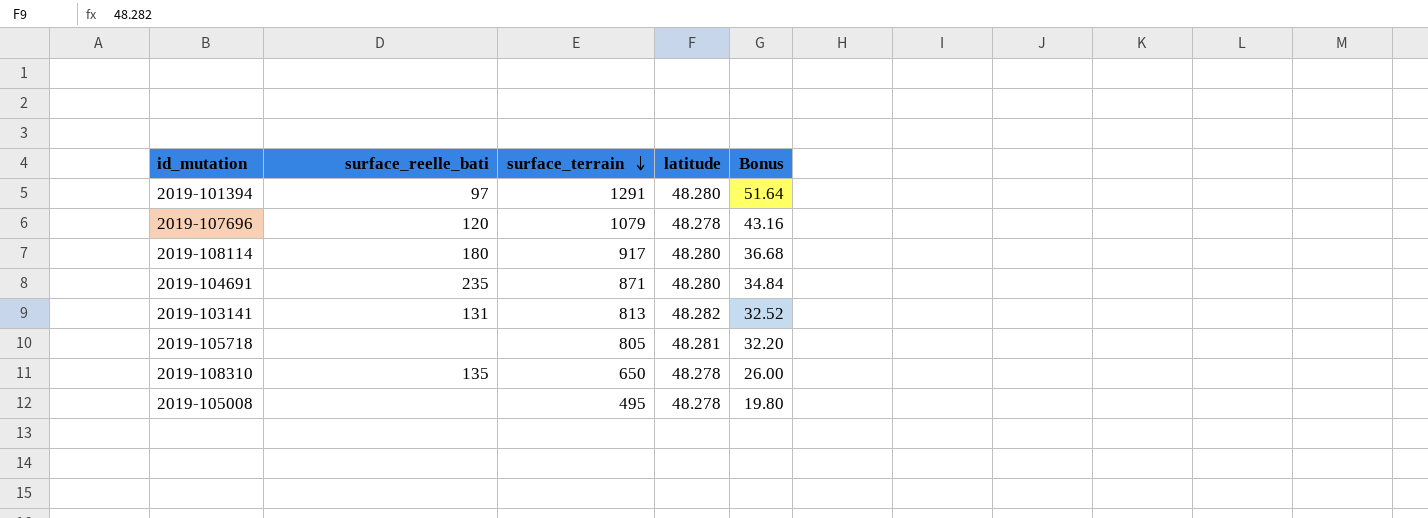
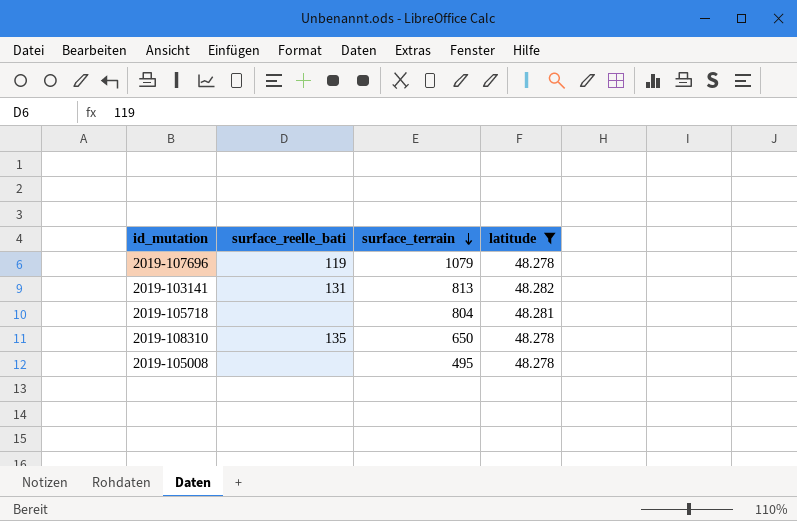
filter: none -> latitude != 48.280
column Bonus | formula: [surface_terrain] * 0.04 -> none
2019-107696 | surface_reelle_bati: 120 -> 119
2019-105718 | surface_terrain: 805 -> 804

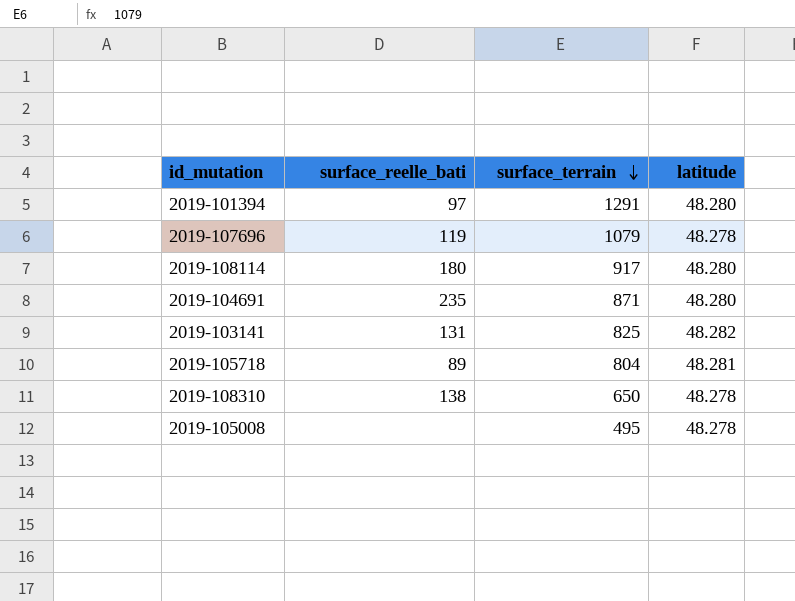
filter: latitude != 48.280 -> none
2019-103141 | surface_terrain: 813 -> 825
2019-105718 | surface_reelle_bati: none -> 89
2019-108310 | surface_reelle_bati: 135 -> 138

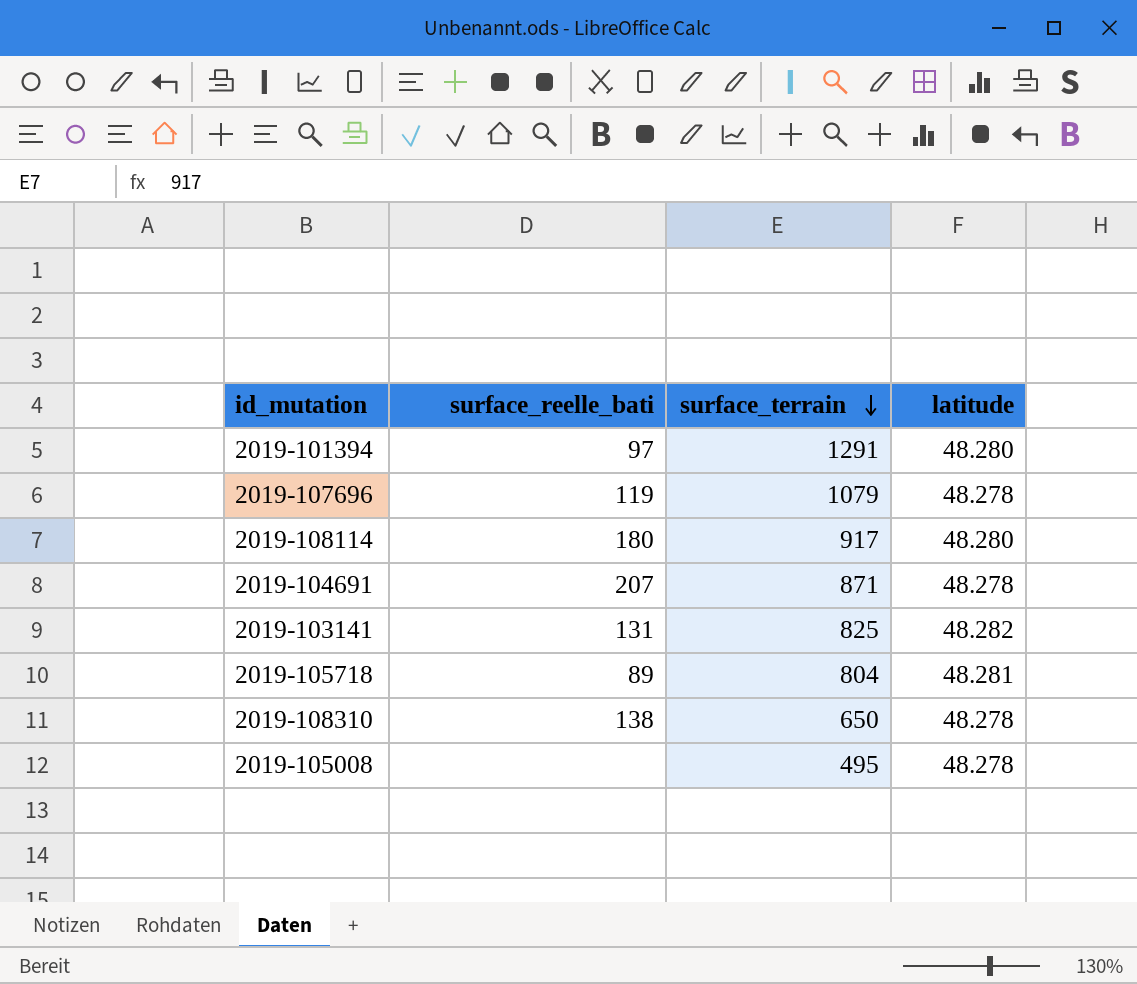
2019-104691 | surface_reelle_bati: 235 -> 207
2019-104691 | latitude: 48.280 -> 48.278

